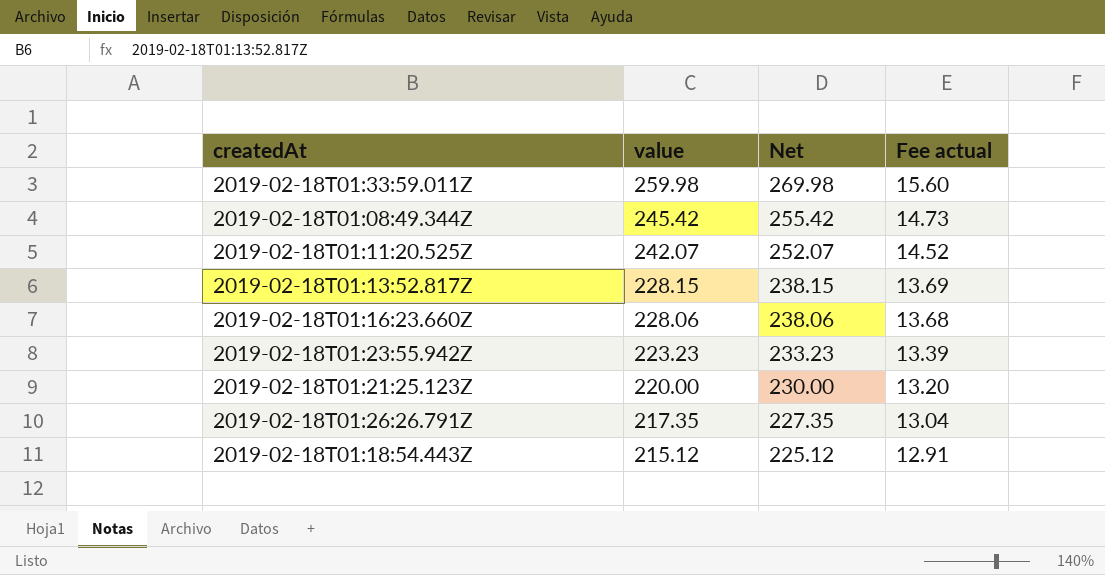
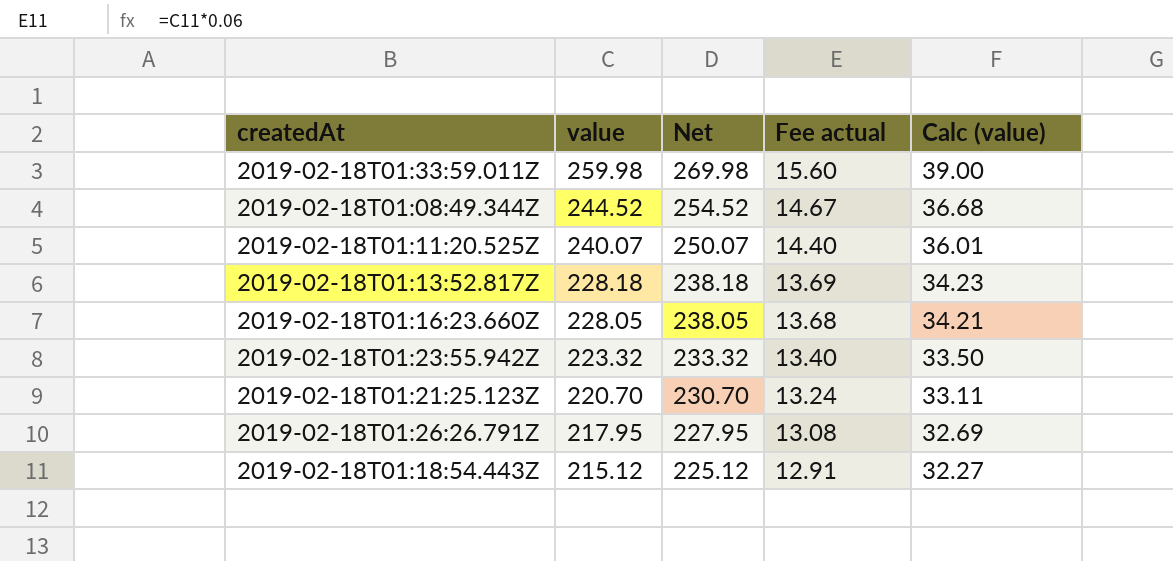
column Calc (value) | formula: none -> [value] * 0.15
2019-02-18T01:08:49.344Z | value: 245.42 -> 244.52
2019-02-18T01:08:49.344Z | Net: 255.42 -> 254.52
2019-02-18T01:08:49.344Z | Fee actual: 14.73 -> 14.67
2019-02-18T01:11:20.525Z | value: 242.07 -> 240.07
2019-02-18T01:11:20.525Z | Net: 252.07 -> 250.07
2019-02-18T01:11:20.525Z | Fee actual: 14.52 -> 14.40
2019-02-18T01:13:52.817Z | value: 228.15 -> 228.18
2019-02-18T01:13:52.817Z | Net: 238.15 -> 238.18
2019-02-18T01:16:23.660Z | value: 228.06 -> 228.05
2019-02-18T01:16:23.660Z | Net: 238.06 -> 238.05
2019-02-18T01:23:55.942Z | value: 223.23 -> 223.32
2019-02-18T01:23:55.942Z | Net: 233.23 -> 233.32
2019-02-18T01:23:55.942Z | Fee actual: 13.39 -> 13.40
2019-02-18T01:21:25.123Z | value: 220.00 -> 220.70
2019-02-18T01:21:25.123Z | Net: 230.00 -> 230.70
2019-02-18T01:21:25.123Z | Fee actual: 13.20 -> 13.24
2019-02-18T01:26:26.791Z | value: 217.35 -> 217.95
2019-02-18T01:26:26.791Z | Net: 227.35 -> 227.95
2019-02-18T01:26:26.791Z | Fee actual: 13.04 -> 13.08

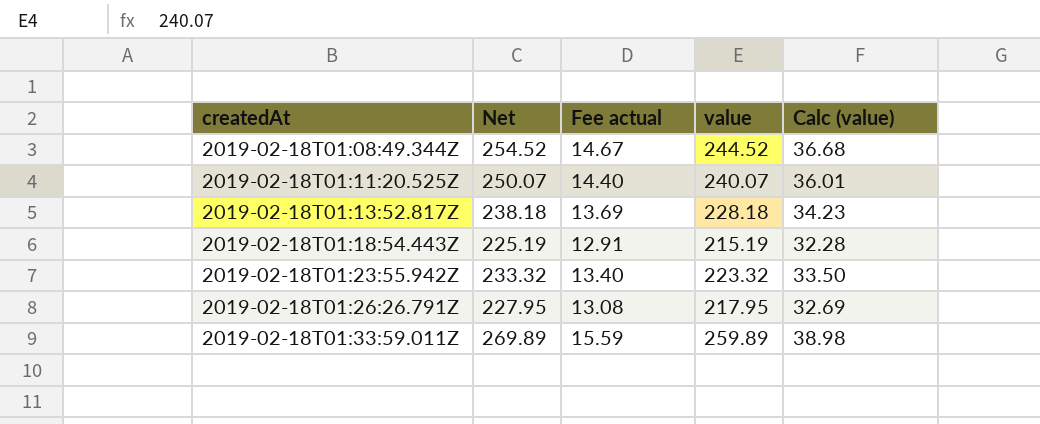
row order: value descending -> createdAt ascending
column value | position: 2 -> 4
row 2019-02-18T01:16:23.660Z: 228.05 | 238.05 | 13.68 | 34.21 -> none
row 2019-02-18T01:21:25.123Z: 220.70 | 230.70 | 13.24 | 33.11 -> none
2019-02-18T01:18:54.443Z | Net: 225.12 -> 225.19
2019-02-18T01:18:54.443Z | value: 215.12 -> 215.19
2019-02-18T01:18:54.443Z | Calc (value): 32.27 -> 32.28
2019-02-18T01:33:59.011Z | Net: 269.98 -> 269.89
2019-02-18T01:33:59.011Z | Fee actual: 15.60 -> 15.59
2019-02-18T01:33:59.011Z | value: 259.98 -> 259.89
2019-02-18T01:33:59.011Z | Calc (value): 39.00 -> 38.98

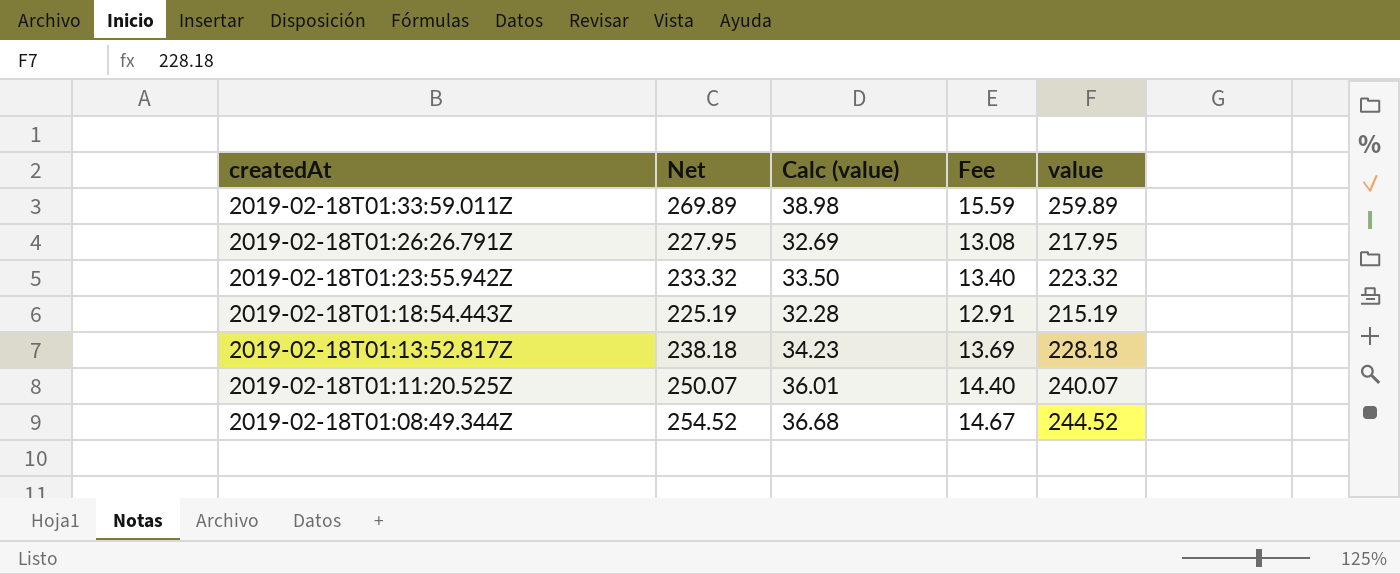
row order: createdAt ascending -> createdAt descending
column Calc (value) | position: 5 -> 3
column name: Fee actual -> Fee

